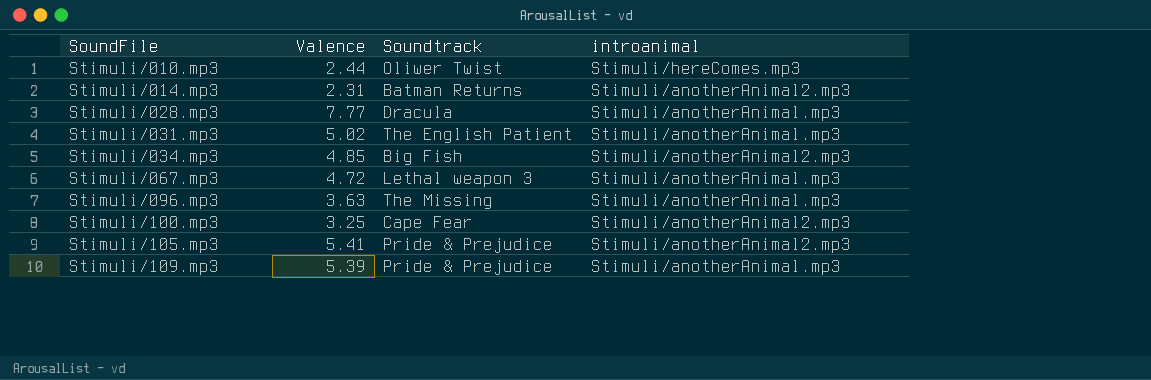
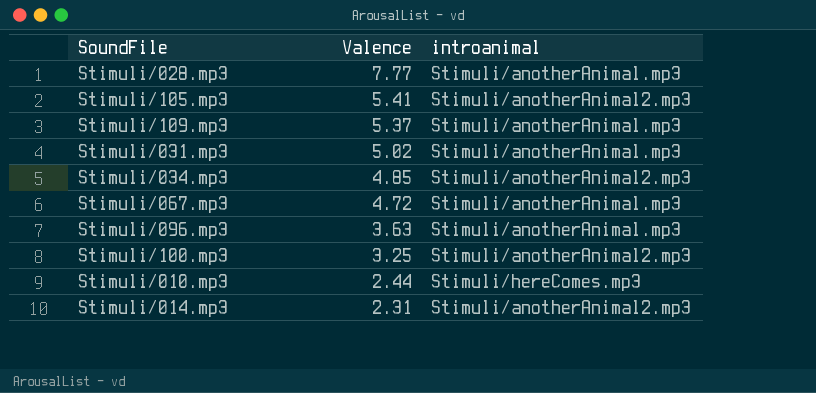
row order: SoundFile ascending -> Valence descending
column Soundtrack | position: 3 -> none
Stimuli/109.mp3 | Valence: 5.39 -> 5.37

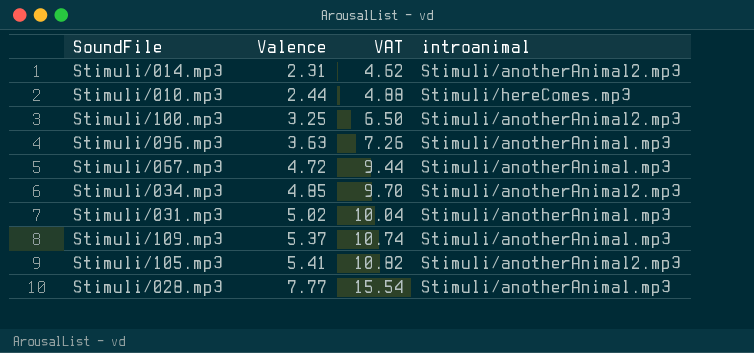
row order: Valence descending -> Valence ascending
column VAT | formula: none -> [Valence] * 2

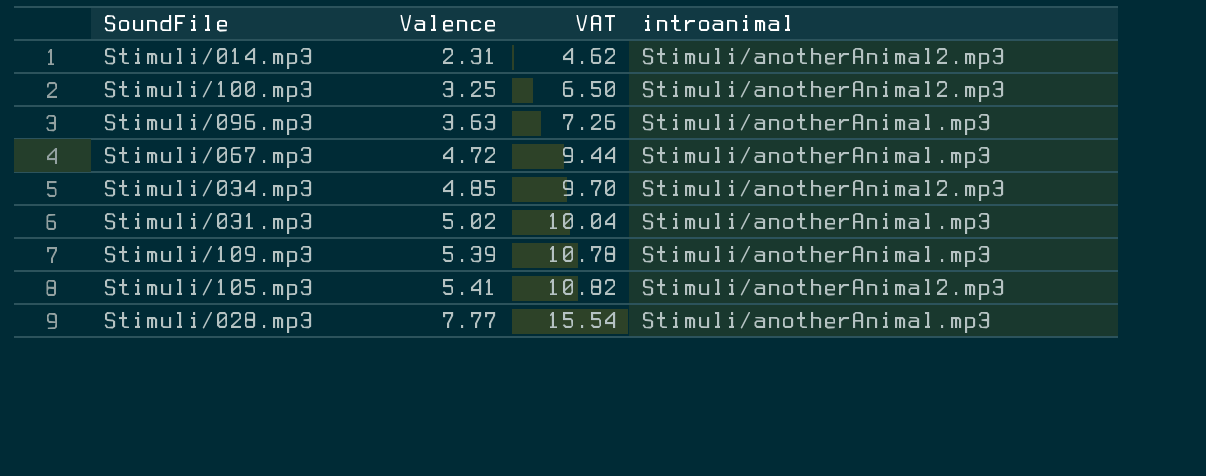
row Stimuli/010.mp3: 2.44 | 4.88 | Stimuli/hereComes.mp3 -> none
Stimuli/109.mp3 | Valence: 5.37 -> 5.39
Stimuli/109.mp3 | VAT: 10.74 -> 10.78

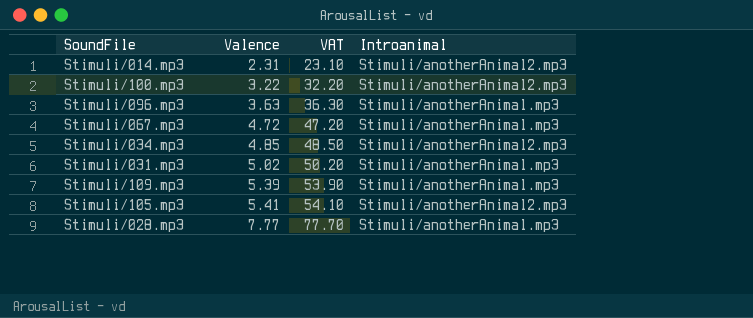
column VAT | formula: [Valence] * 2 -> [Valence] * 10
column name: introanimal -> Introanimal
Stimuli/100.mp3 | Valence: 3.25 -> 3.22

